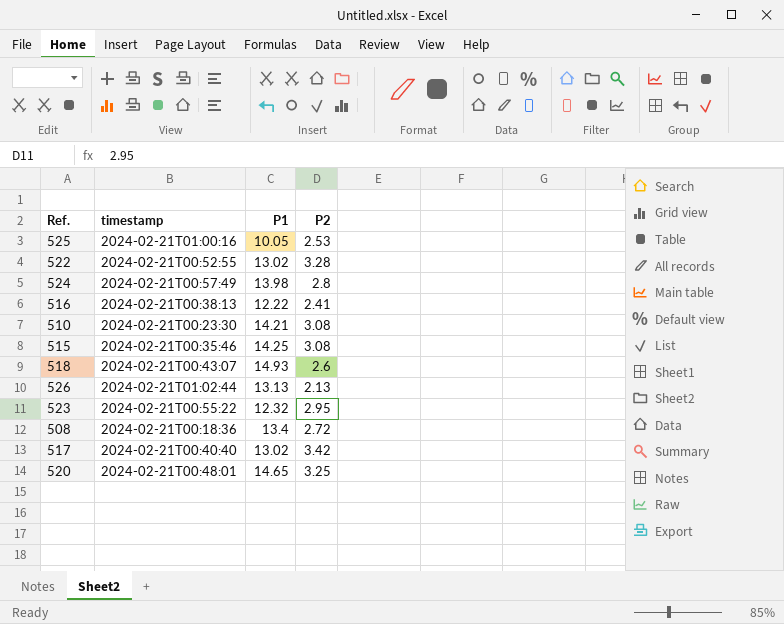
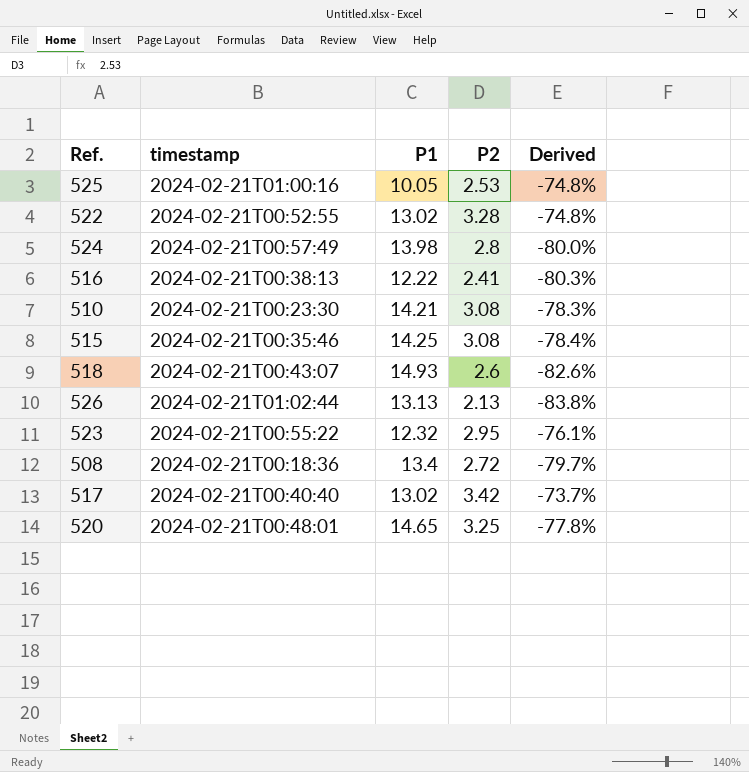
column Derived | formula: none -> ([P2] - [P1]) / [P1]

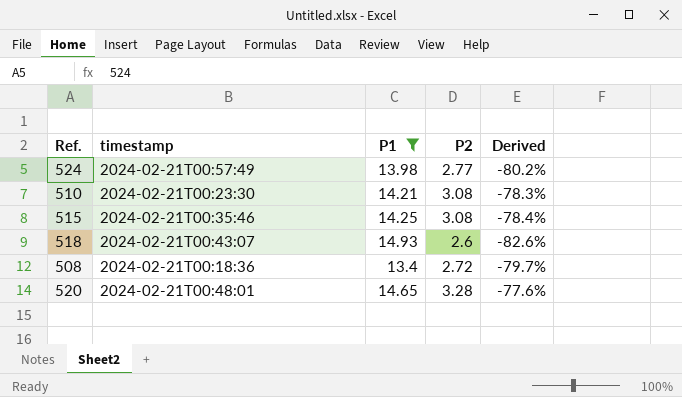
filter: none -> P1 >= 13.4
524 | P2: 2.8 -> 2.77
524 | Derived: -80.0% -> -80.2%
520 | P2: 3.25 -> 3.28
520 | Derived: -77.8% -> -77.6%

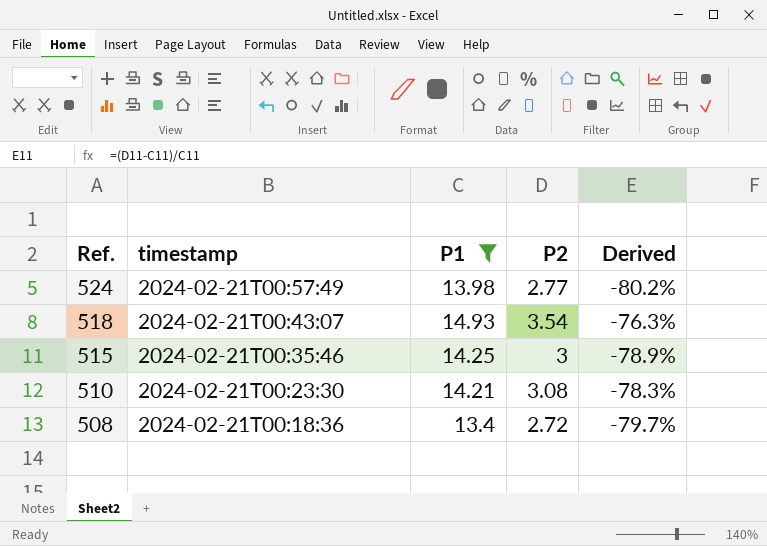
row order: none -> Ref. descending
row 520: 2024-02-21T00:48:01 | 14.65 | 3.28 | -77.6% -> none
518 | P2: 2.6 -> 3.54
518 | Derived: -82.6% -> -76.3%
515 | P2: 3.08 -> 3
515 | Derived: -78.4% -> -78.9%

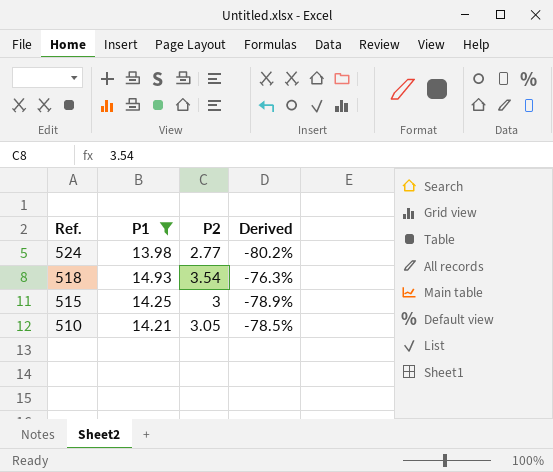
column timestamp | position: 2 -> none
row 508: 2024-02-21T00:18:36 | 13.4 | 2.72 | -79.7% -> none
510 | P2: 3.08 -> 3.05
510 | Derived: -78.3% -> -78.5%

